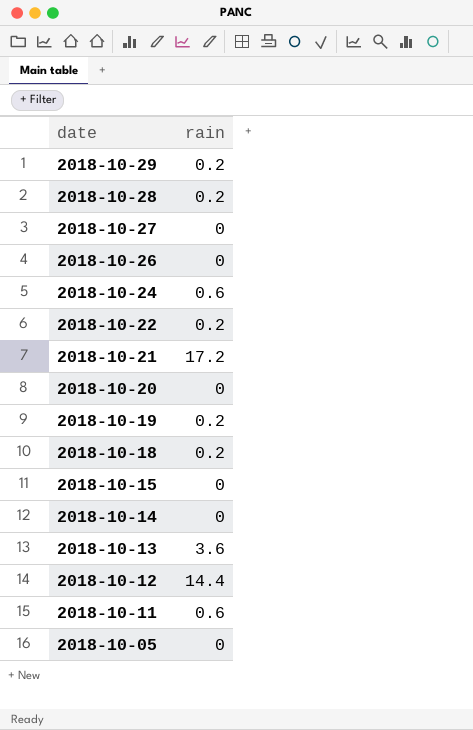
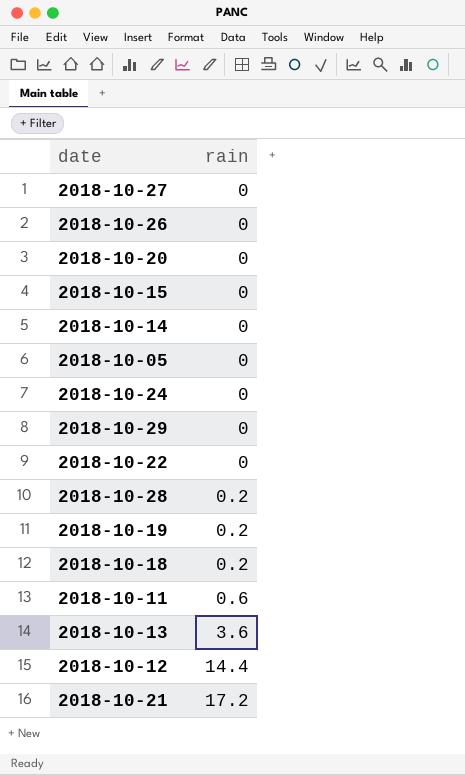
row order: date descending -> rain ascending
2018-10-24 | rain: 0.6 -> 0
2018-10-29 | rain: 0.2 -> 0
2018-10-22 | rain: 0.2 -> 0

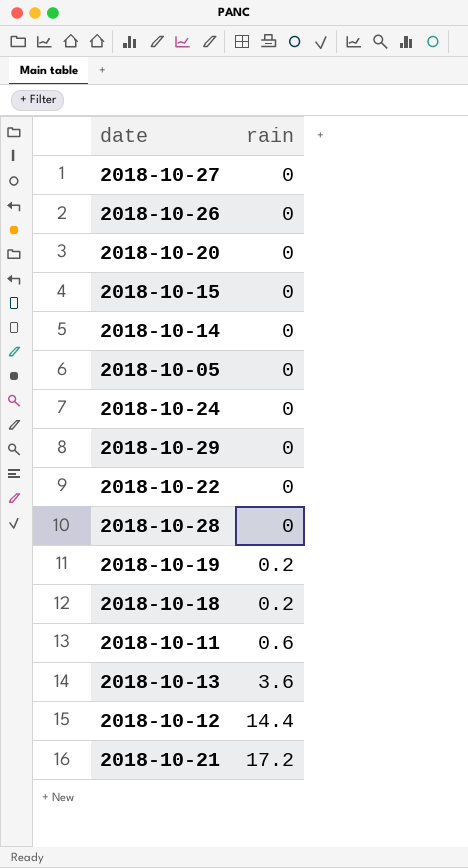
2018-10-28 | rain: 0.2 -> 0

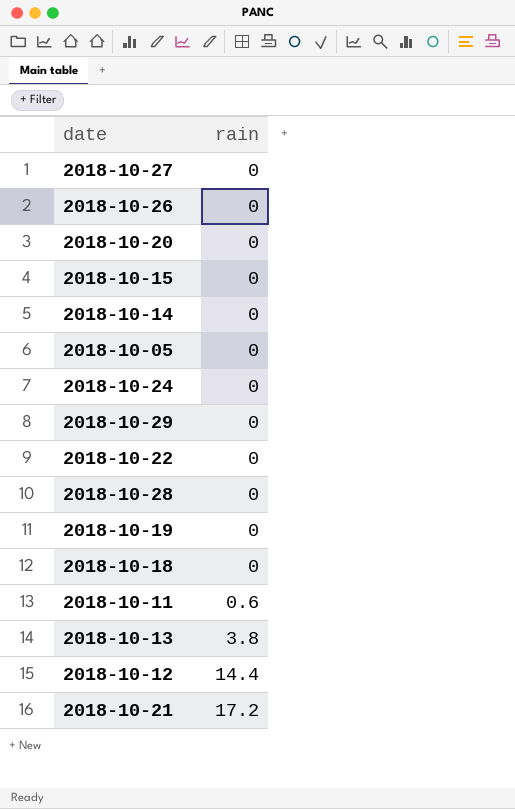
2018-10-19 | rain: 0.2 -> 0
2018-10-18 | rain: 0.2 -> 0
2018-10-13 | rain: 3.6 -> 3.8

